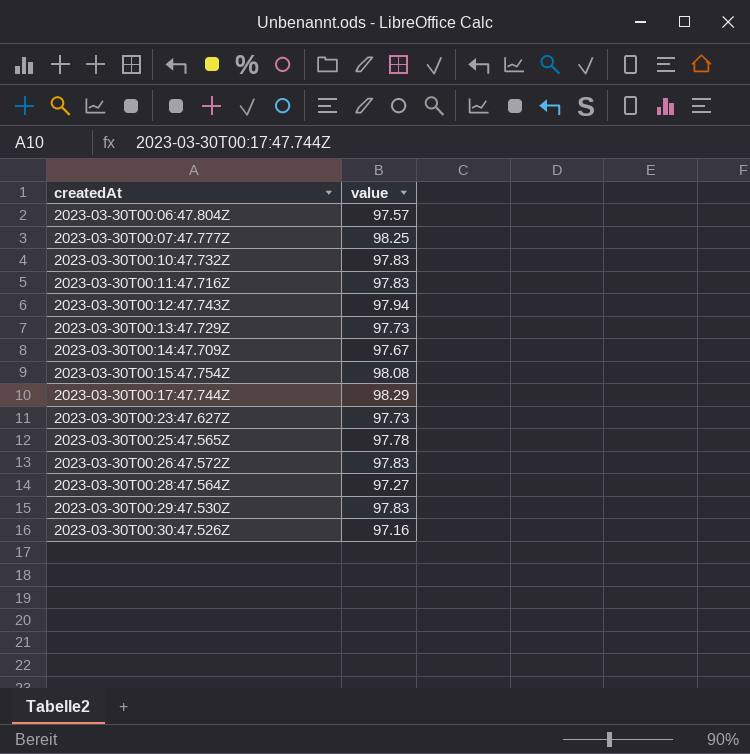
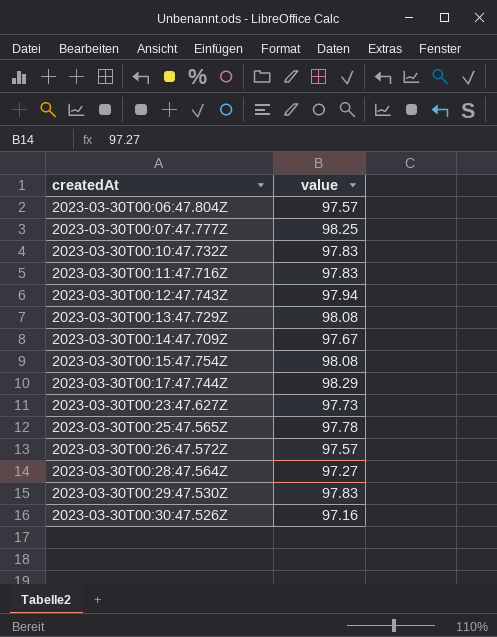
2023-03-30T00:13:47.729Z | value: 97.73 -> 98.08
2023-03-30T00:26:47.572Z | value: 97.83 -> 97.57

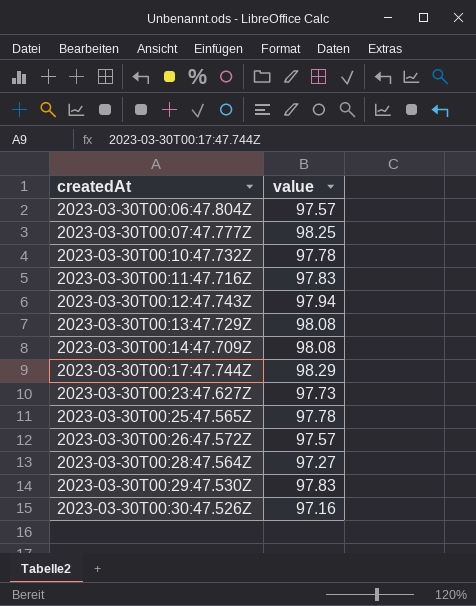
row 2023-03-30T00:15:47.754Z: 98.08 -> none
2023-03-30T00:10:47.732Z | value: 97.83 -> 97.78
2023-03-30T00:14:47.709Z | value: 97.67 -> 98.08

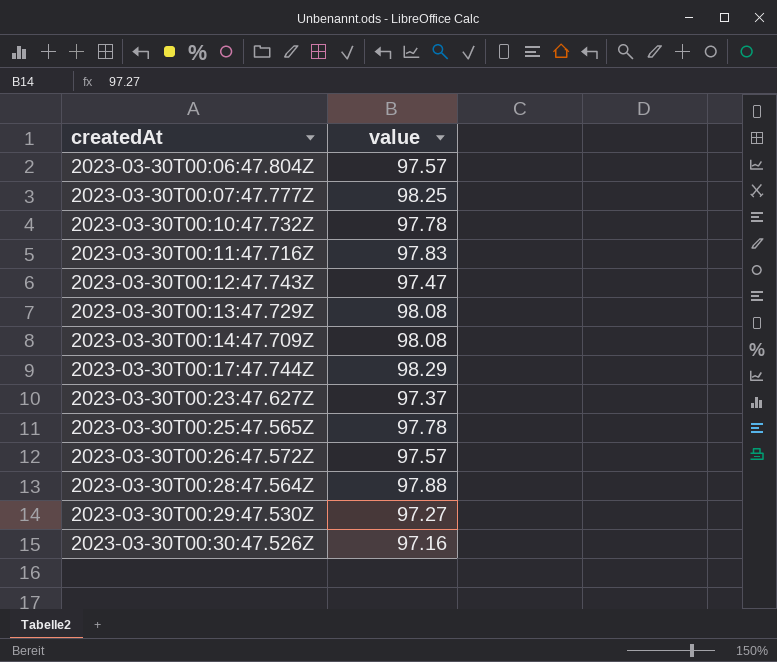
2023-03-30T00:12:47.743Z | value: 97.94 -> 97.47
2023-03-30T00:23:47.627Z | value: 97.73 -> 97.37
2023-03-30T00:28:47.564Z | value: 97.27 -> 97.88
2023-03-30T00:29:47.530Z | value: 97.83 -> 97.27

